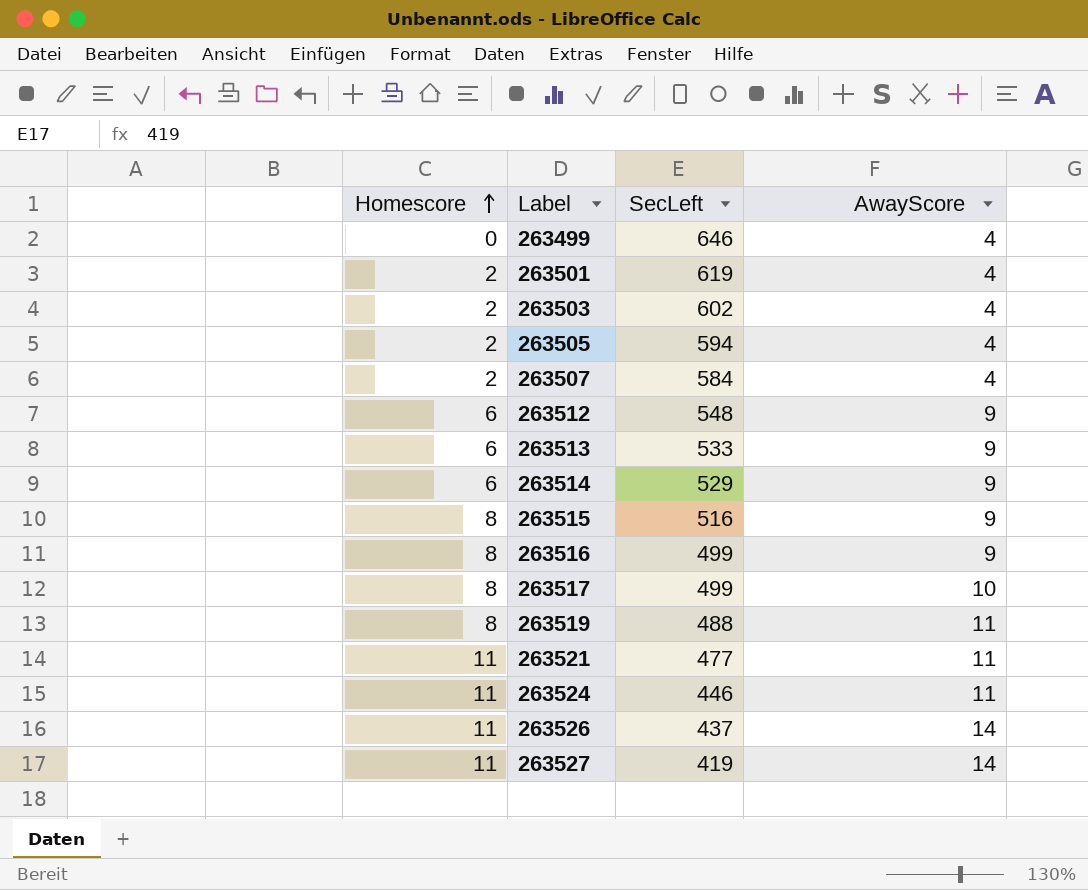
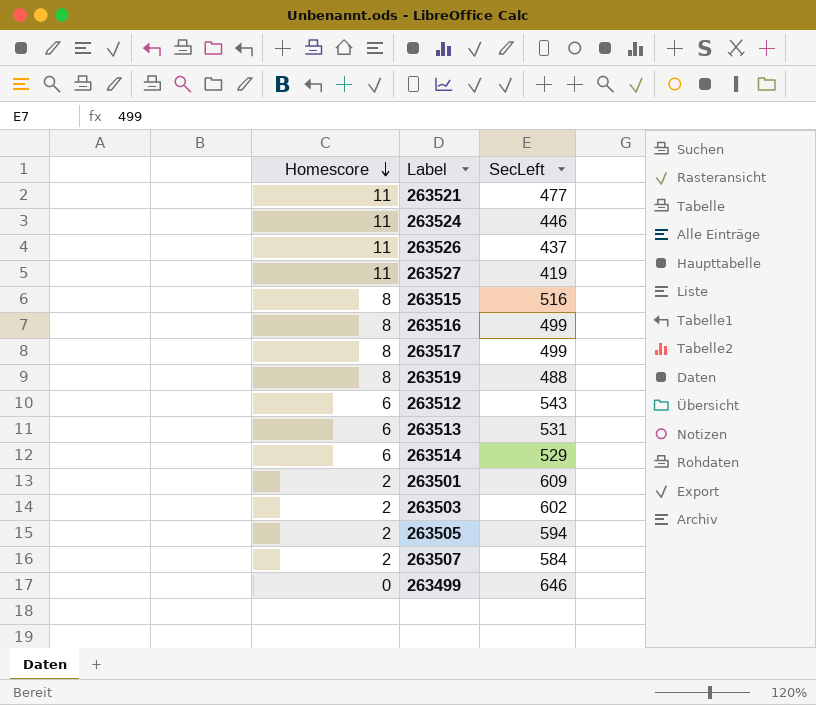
row order: Homescore ascending -> Homescore descending
column AwayScore | position: 4 -> none
263512 | SecLeft: 548 -> 543
263513 | SecLeft: 533 -> 531
263501 | SecLeft: 619 -> 609

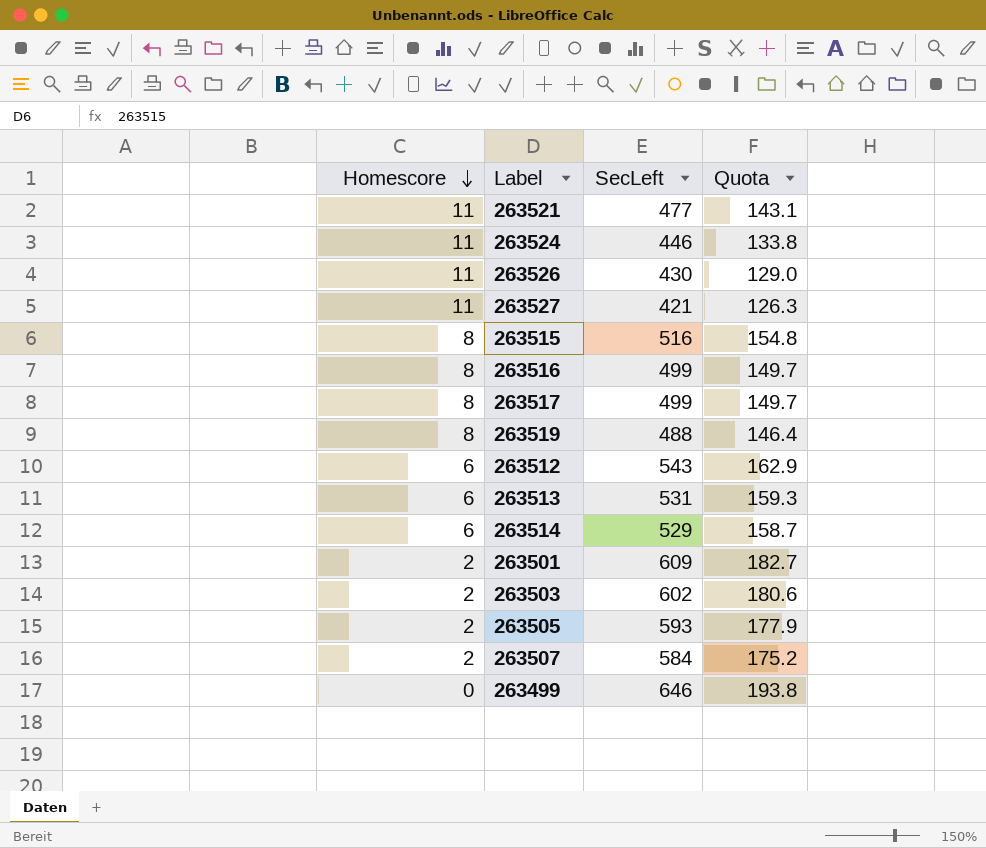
column Quota | formula: none -> [SecLeft] * 0.3
263526 | SecLeft: 437 -> 430
263527 | SecLeft: 419 -> 421
263505 | SecLeft: 594 -> 593

